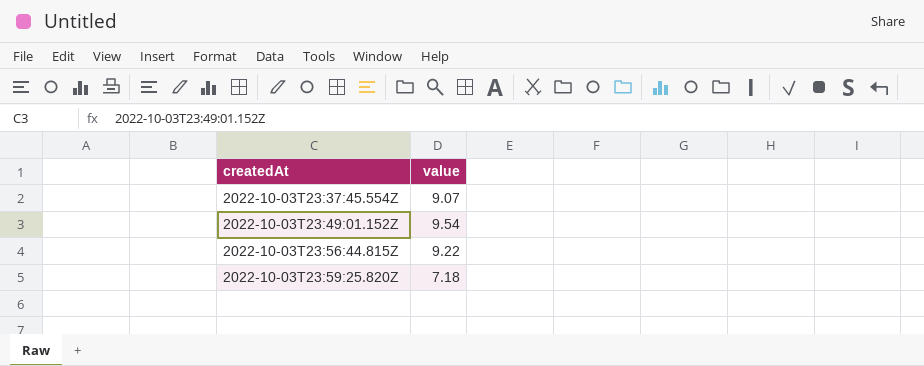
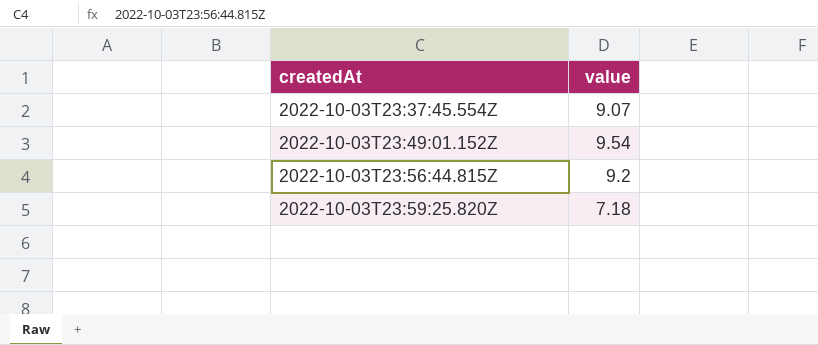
2022-10-03T23:56:44.815Z | value: 9.22 -> 9.2

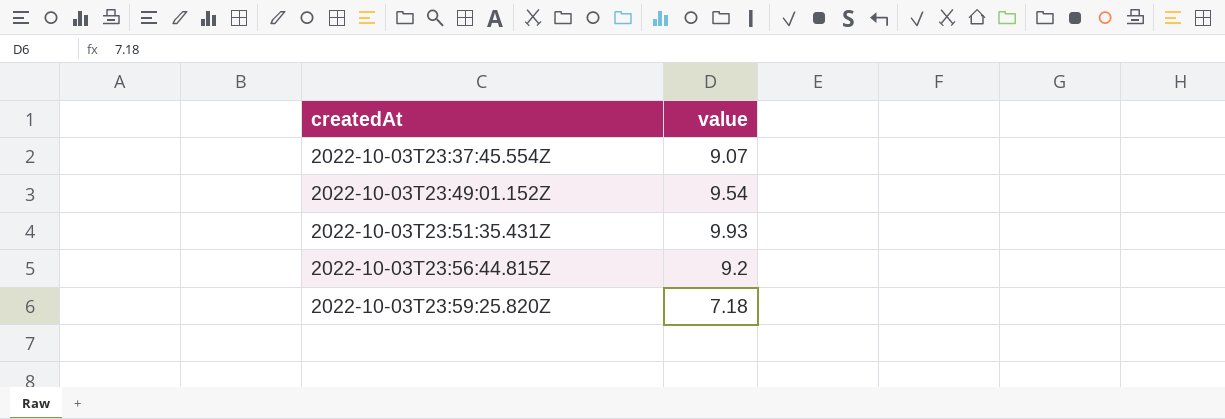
row 2022-10-03T23:51:35.431Z: none -> 9.93

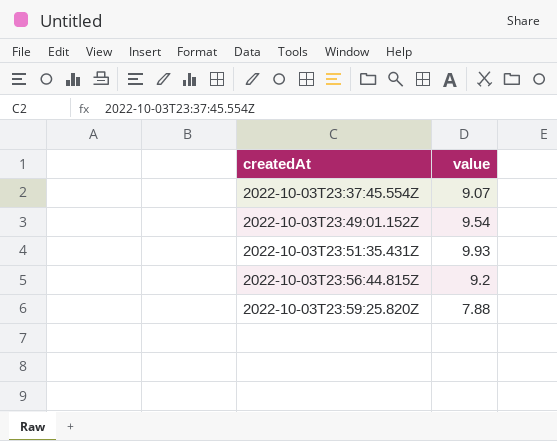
2022-10-03T23:59:25.820Z | value: 7.18 -> 7.88

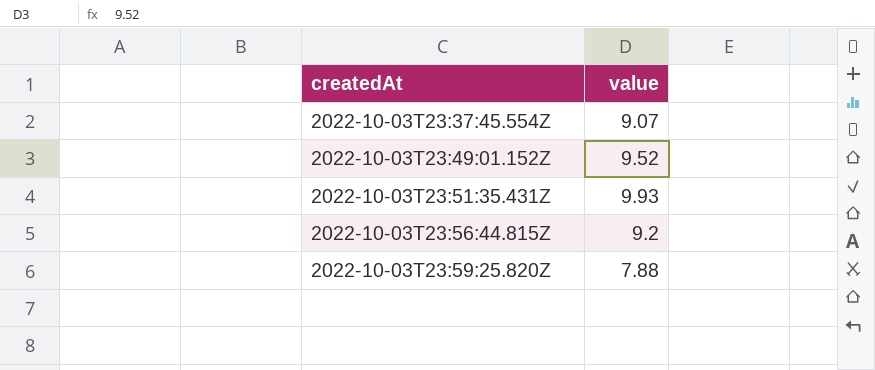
2022-10-03T23:49:01.152Z | value: 9.54 -> 9.52

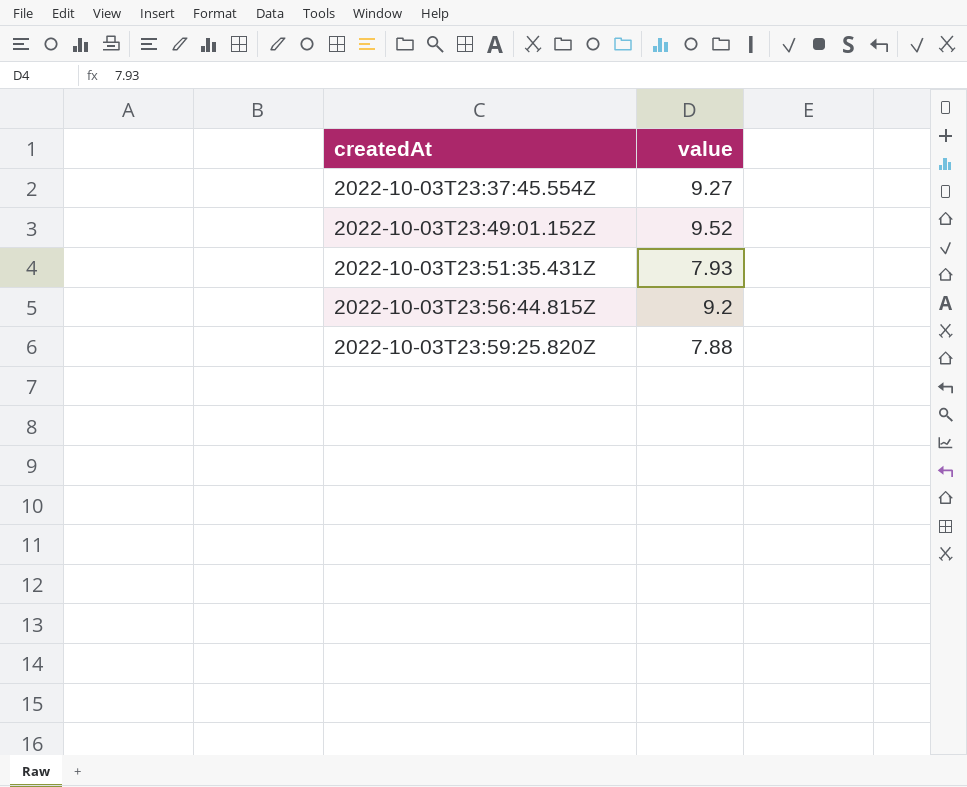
2022-10-03T23:37:45.554Z | value: 9.07 -> 9.27
2022-10-03T23:51:35.431Z | value: 9.93 -> 7.93

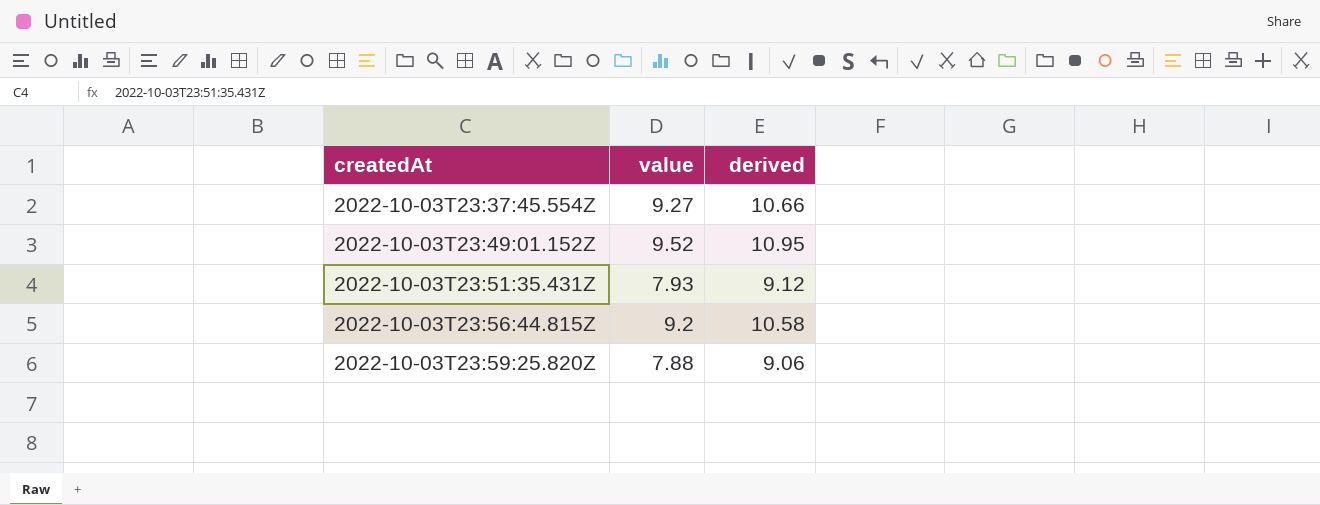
column derived | formula: none -> [value] * 1.15

